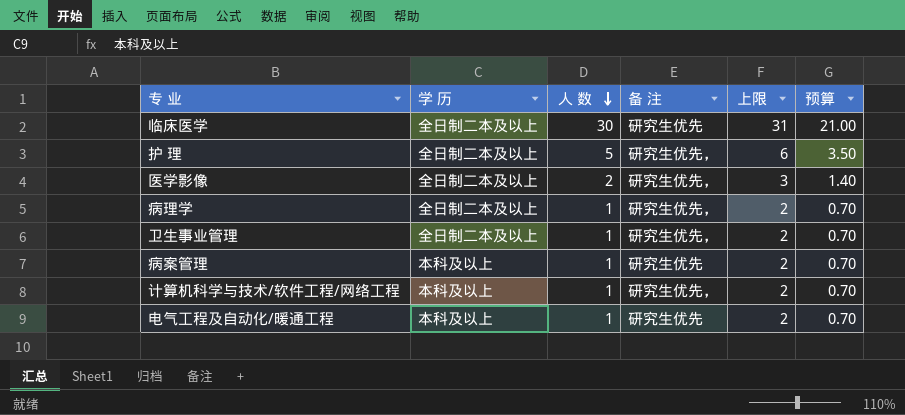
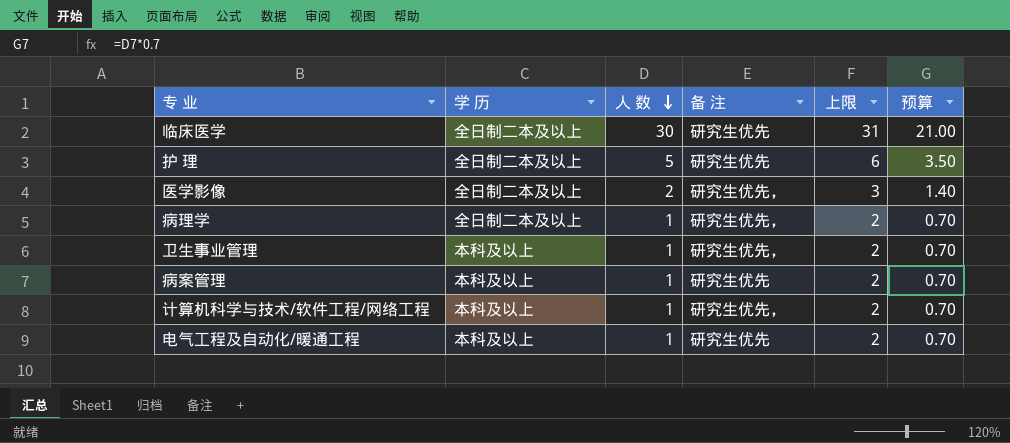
护 理 | 备 注: 研究生优先， -> 研究生优先
卫生事业管理 | 学 历: 全日制二本及以上 -> 本科及以上

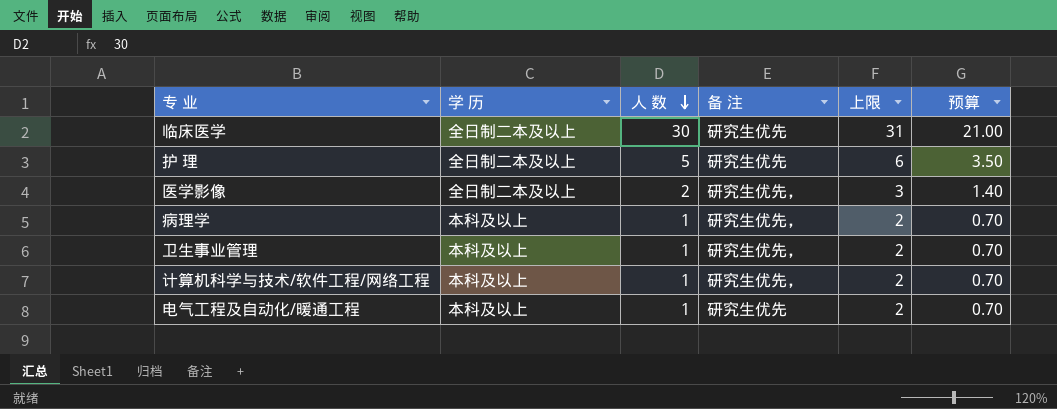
row 病案管理: 本科及以上 | 1 | 研究生优先 | 2 | 0.70 -> none
病理学 | 学 历: 全日制二本及以上 -> 本科及以上

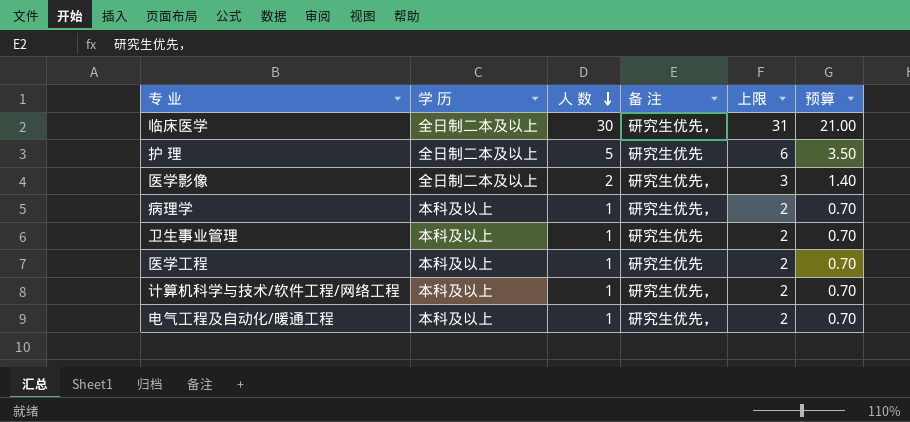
临床医学 | 备 注: 研究生优先 -> 研究生优先，
卫生事业管理 | 备 注: 研究生优先， -> 研究生优先
row 医学工程: none -> 本科及以上 | 1 | 研究生优先 | 2 | 0.70
电气工程及自动化/暖通工程 | 备 注: 研究生优先 -> 研究生优先，

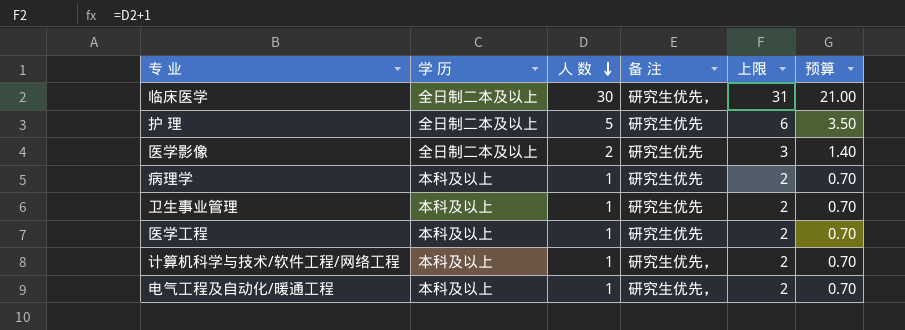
医学影像 | 备 注: 研究生优先， -> 研究生优先
病理学 | 备 注: 研究生优先， -> 研究生优先

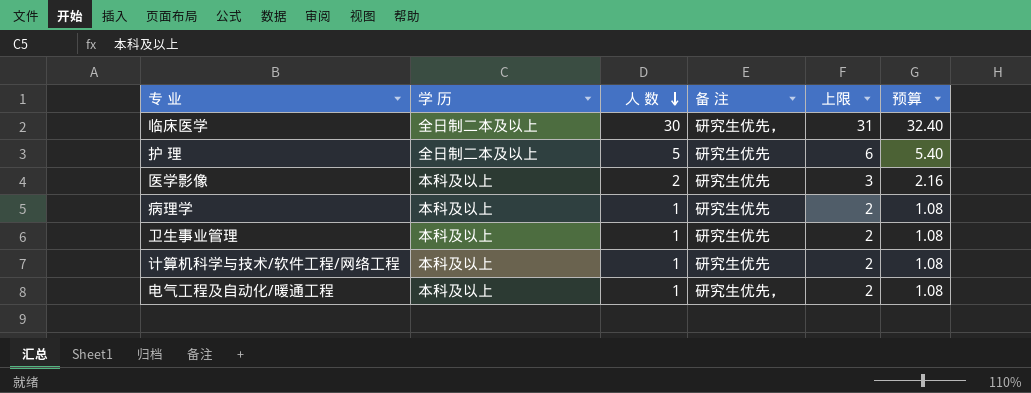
column 预算 | formula: [人 数] * 0.7 -> [人 数] * 1.08
row 医学工程: 本科及以上 | 1 | 研究生优先 | 2 | 0.70 -> none
医学影像 | 学 历: 全日制二本及以上 -> 本科及以上
计算机科学与技术/软件工程/网络工程 | 备 注: 研究生优先， -> 研究生优先

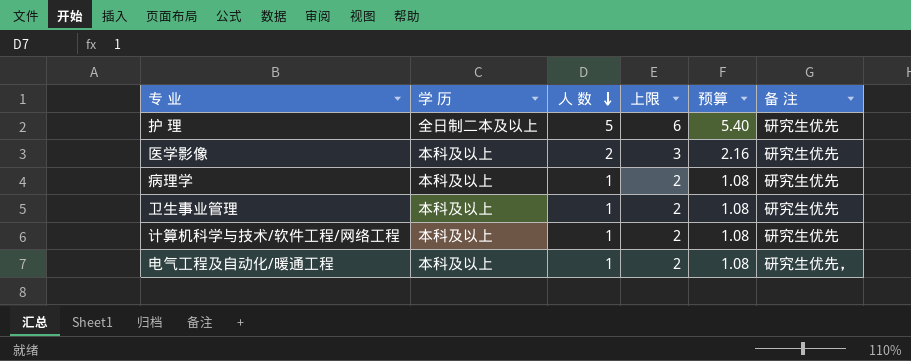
column 备 注 | position: 4 -> 6
row 临床医学: 全日制二本及以上 | 30 | 研究生优先， | 31 | 32.40 -> none

